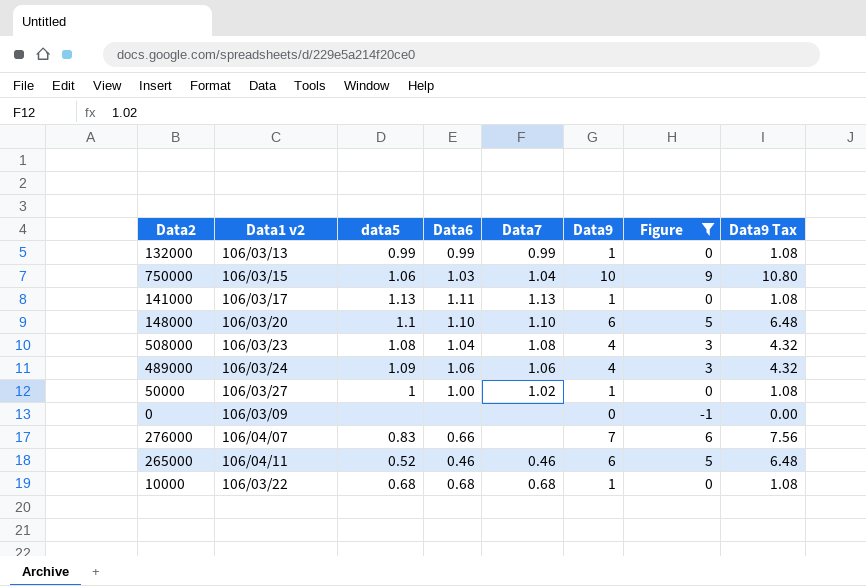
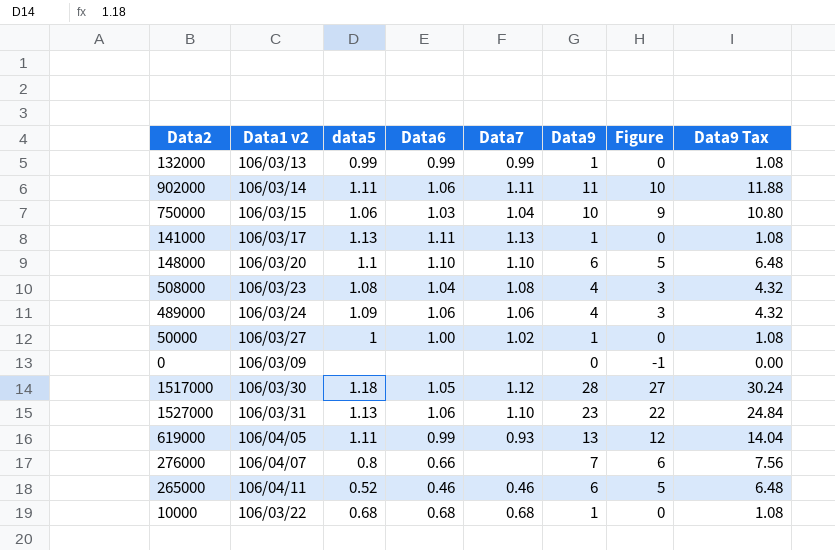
filter: Figure <= 9 -> none
276000 | data5: 0.83 -> 0.8

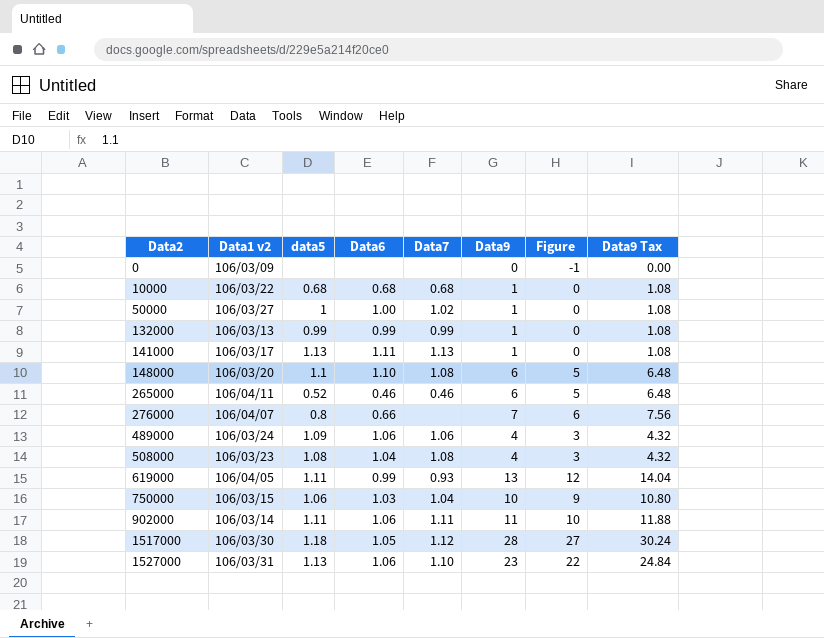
row order: none -> Data2 ascending
148000 | Data7: 1.10 -> 1.08

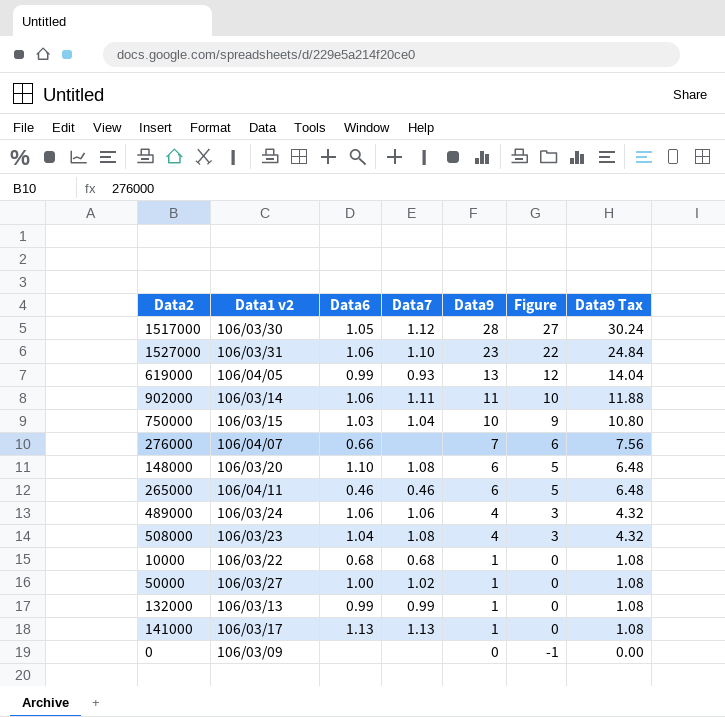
row order: Data2 ascending -> Data9 descending
column data5 | position: 3 -> none
141000 | Data6: 1.11 -> 1.13

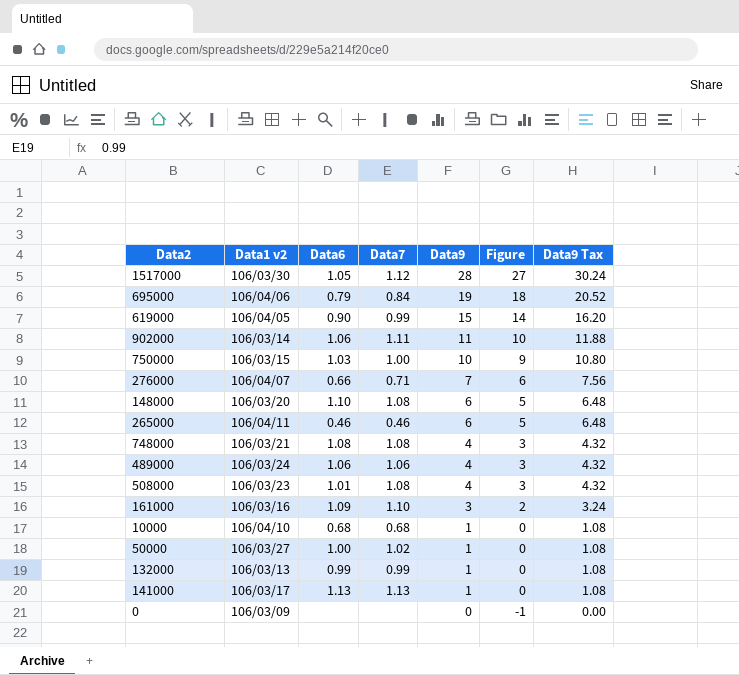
row 1527000: 106/03/31 | 1.06 | 1.10 | 23 | 22 | 24.84 -> none
row 695000: none -> 106/04/06 | 0.79 | 0.84 | 19 | 18 | 20.52
619000 | Data6: 0.99 -> 0.90
619000 | Data7: 0.93 -> 0.99
619000 | Data9: 13 -> 15
619000 | Figure: 12 -> 14
619000 | Data9 Tax: 14.04 -> 16.20
750000 | Data7: 1.04 -> 1.00
276000 | Data7: none -> 0.71
row 748000: none -> 106/03/21 | 1.08 | 1.08 | 4 | 3 | 4.32
508000 | Data6: 1.04 -> 1.01
row 161000: none -> 106/03/16 | 1.09 | 1.10 | 3 | 2 | 3.24
10000 | Data1 v2: 106/03/22 -> 106/04/10

